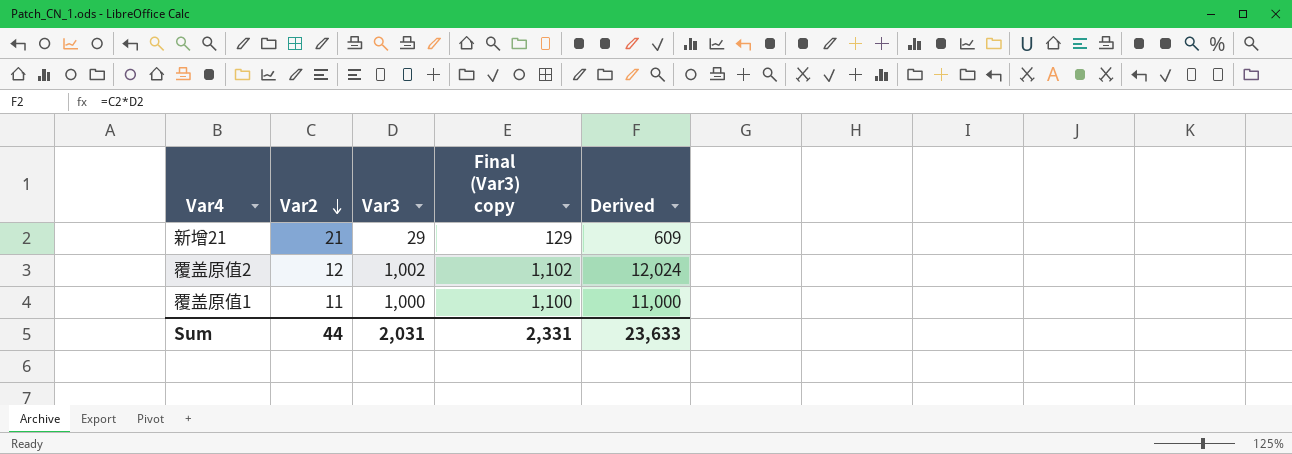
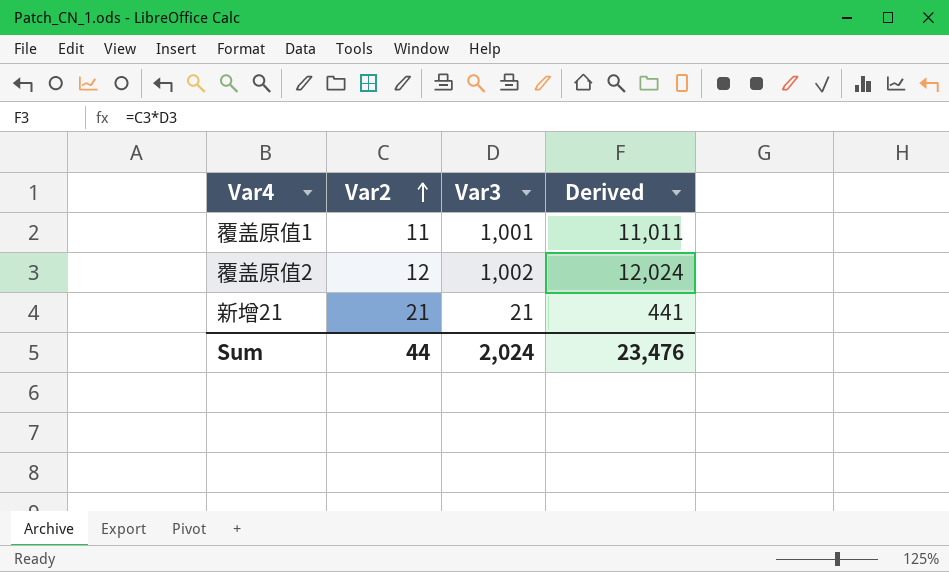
row order: Var2 descending -> Var2 ascending
column Final (Var3) copy | formula: [Var3] + 100 -> none
覆盖原值1 | Var3: 1,000 -> 1,001
覆盖原值1 | Derived: 11,000 -> 11,011
新增21 | Var3: 29 -> 21
新增21 | Derived: 609 -> 441
Sum | Var3: 2,031 -> 2,024
Sum | Derived: 23,633 -> 23,476

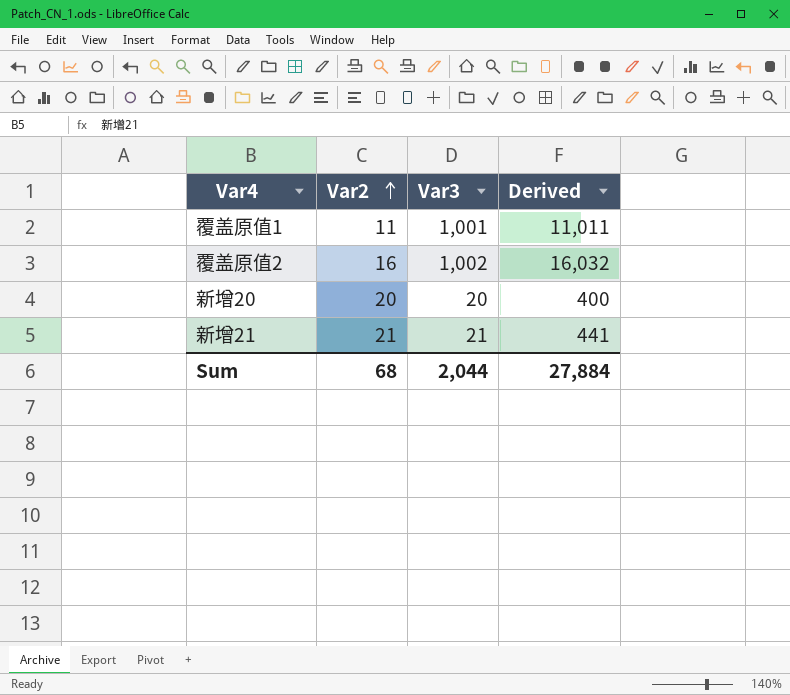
覆盖原值2 | Var2: 12 -> 16
覆盖原值2 | Derived: 12,024 -> 16,032
row 新增20: none -> 20 | 20 | 400
Sum | Var2: 44 -> 68
Sum | Var3: 2,024 -> 2,044
Sum | Derived: 23,476 -> 27,884

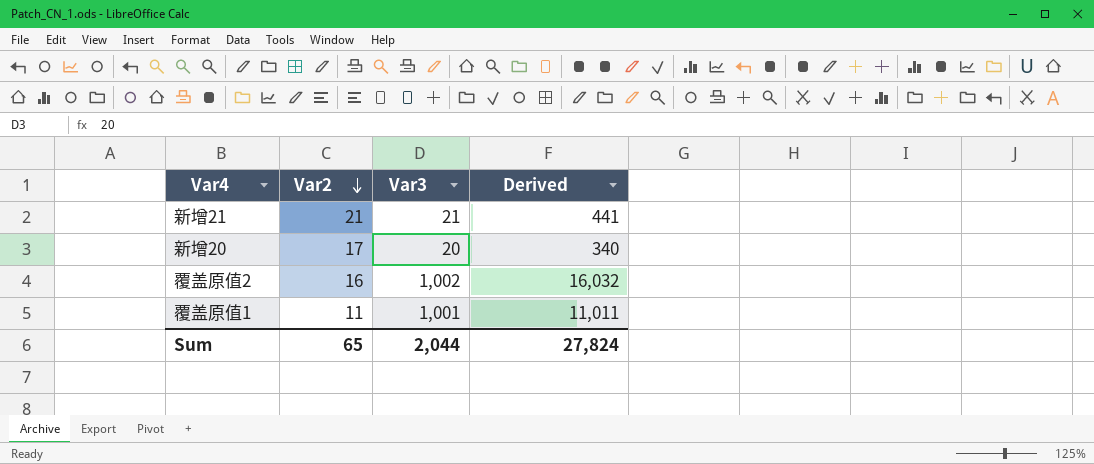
row order: Var2 ascending -> Var2 descending
新增20 | Var2: 20 -> 17
新增20 | Derived: 400 -> 340
Sum | Var2: 68 -> 65
Sum | Derived: 27,884 -> 27,824

